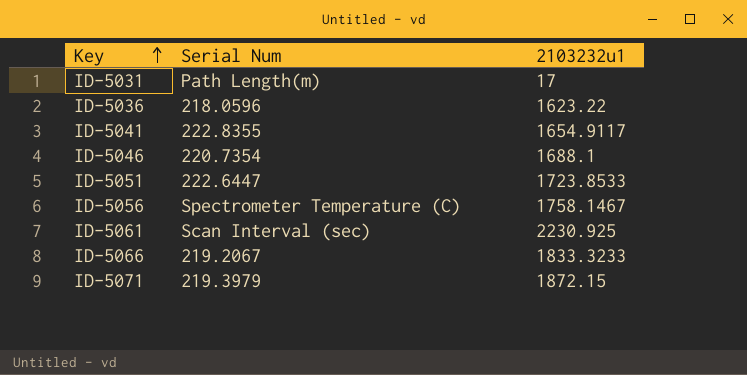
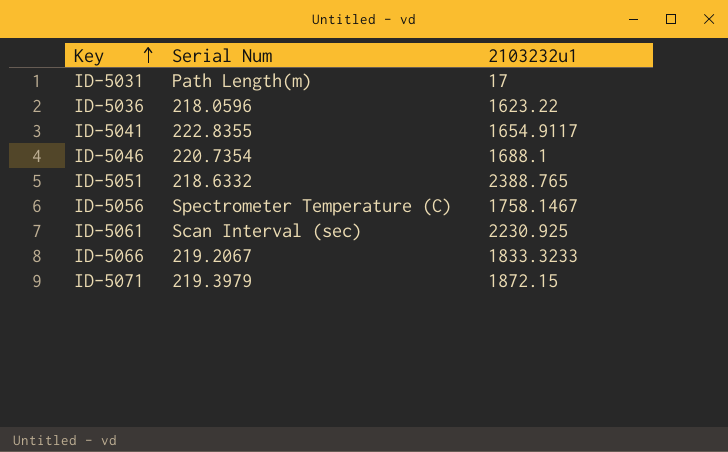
ID-5051 | Serial Num: 222.6447 -> 218.6332
ID-5051 | 2103232u1: 1723.8533 -> 2388.765

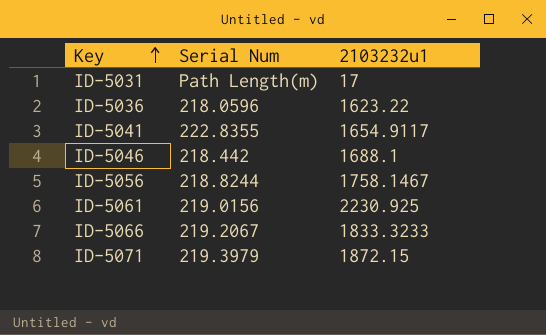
row ID-5051: 218.6332 | 2388.765 -> none
ID-5046 | Serial Num: 220.7354 -> 218.442
ID-5056 | Serial Num: Spectrometer Temperature (C) -> 218.8244
ID-5061 | Serial Num: Scan Interval (sec) -> 219.0156

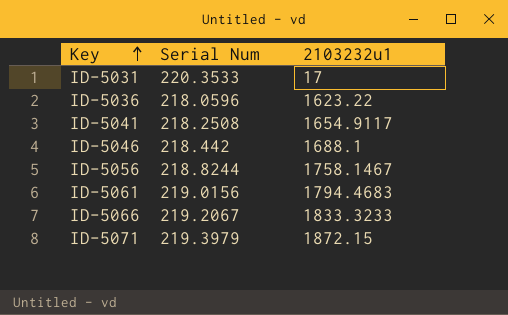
ID-5031 | Serial Num: Path Length(m) -> 220.3533
ID-5041 | Serial Num: 222.8355 -> 218.2508
ID-5061 | 2103232u1: 2230.925 -> 1794.4683

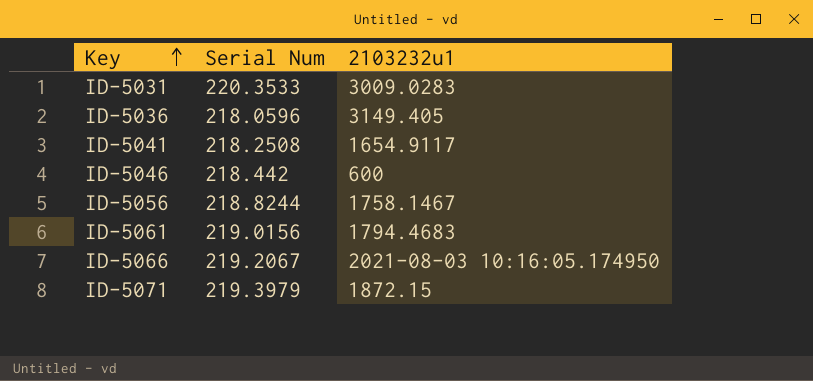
ID-5031 | 2103232u1: 17 -> 3009.0283
ID-5036 | 2103232u1: 1623.22 -> 3149.405
ID-5046 | 2103232u1: 1688.1 -> 600
ID-5066 | 2103232u1: 1833.3233 -> 2021-08-03 10:16:05.174950

